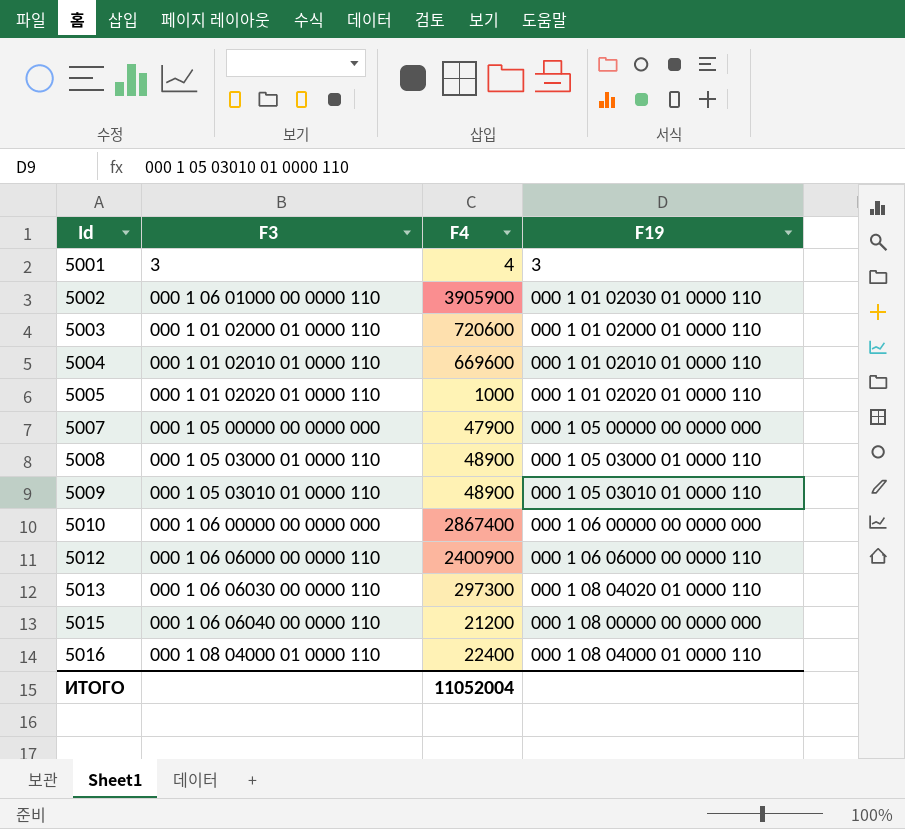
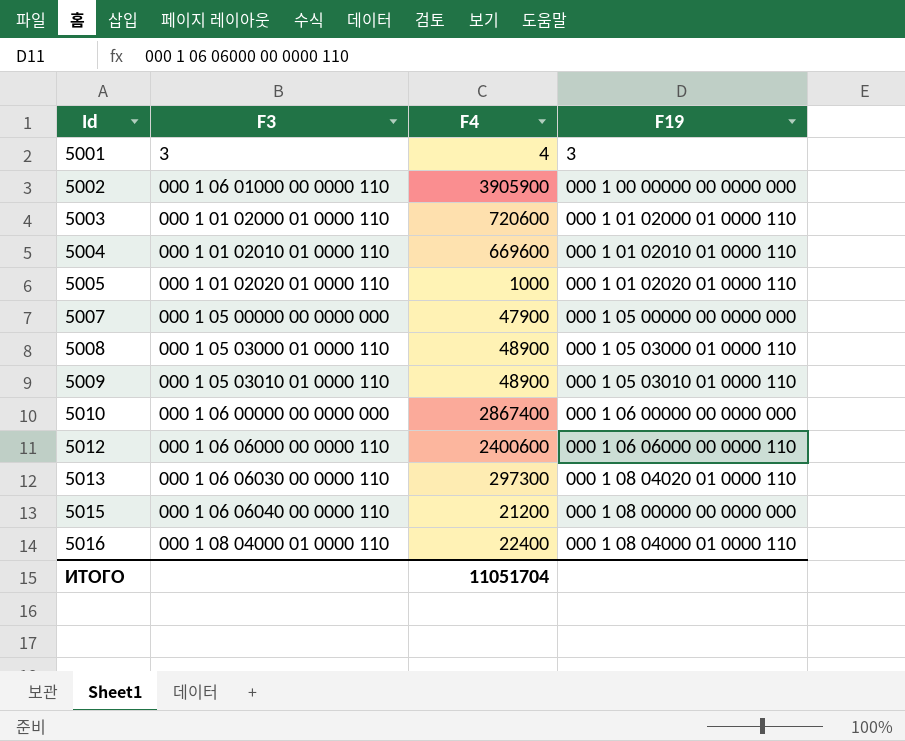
5002 | F19: 000 1 01 02030 01 0000 110 -> 000 1 00 00000 00 0000 000
5012 | F4: 2400900 -> 2400600
ИТОГО | F4: 11052004 -> 11051704

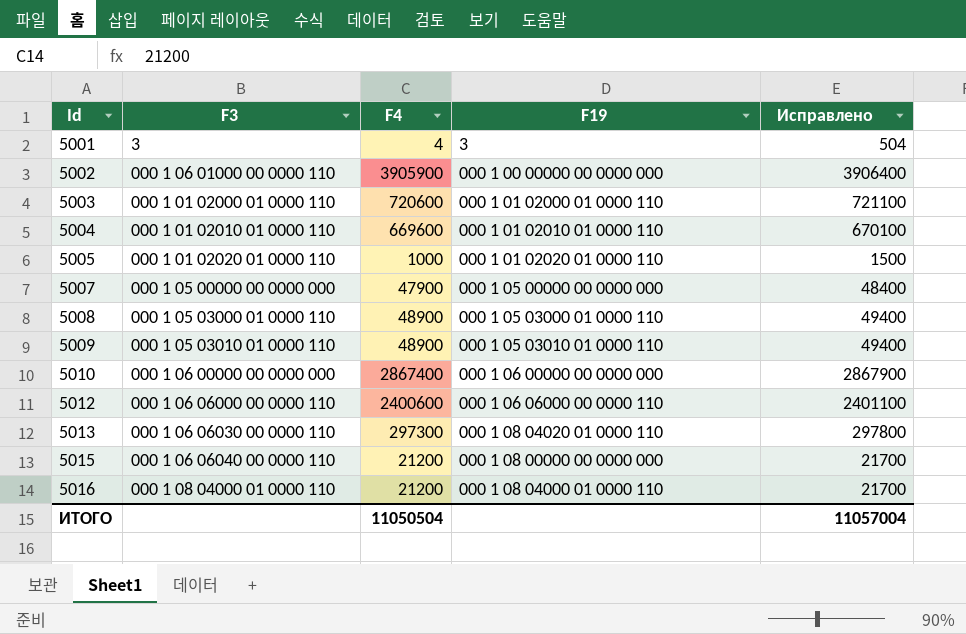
column Исправлено | formula: none -> [F4] + 500
5016 | F4: 22400 -> 21200
ИТОГО | F4: 11051704 -> 11050504

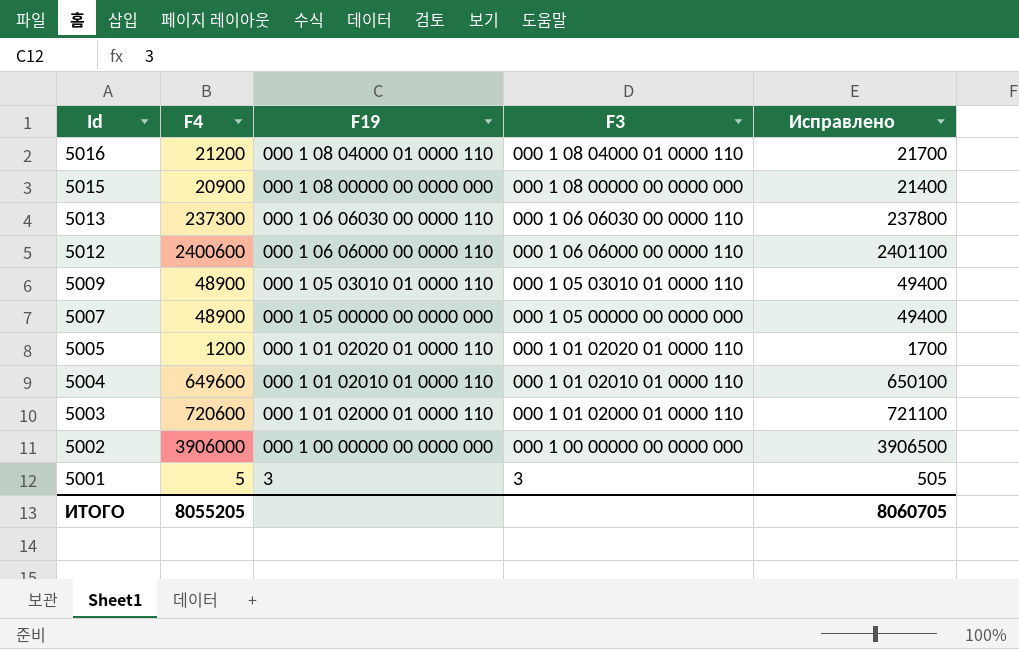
row order: Id ascending -> Id descending
column F3 | position: 2 -> 4
row 5008: 000 1 05 03000 01 0000 110 | 48900 | 000 1 05 03000 01 0000 110 | 49400 -> none
row 5010: 000 1 06 00000 00 0000 000 | 2867400 | 000 1 06 00000 00 0000 000 | 2867900 -> none
5015 | F4: 21200 -> 20900
5015 | F3: 000 1 06 06040 00 0000 110 -> 000 1 08 00000 00 0000 000
5015 | Исправлено: 21700 -> 21400
5013 | F4: 297300 -> 237300
5013 | F19: 000 1 08 04020 01 0000 110 -> 000 1 06 06030 00 0000 110
5013 | Исправлено: 297800 -> 237800
5007 | F4: 47900 -> 48900
5007 | Исправлено: 48400 -> 49400
5005 | F4: 1000 -> 1200
5005 | Исправлено: 1500 -> 1700
5004 | F4: 669600 -> 649600
5004 | Исправлено: 670100 -> 650100
5002 | F4: 3905900 -> 3906000
5002 | F3: 000 1 06 01000 00 0000 110 -> 000 1 00 00000 00 0000 000
5002 | Исправлено: 3906400 -> 3906500
5001 | F4: 4 -> 5
5001 | Исправлено: 504 -> 505
ИТОГО | F4: 11050504 -> 8055205
ИТОГО | Исправлено: 11057004 -> 8060705

